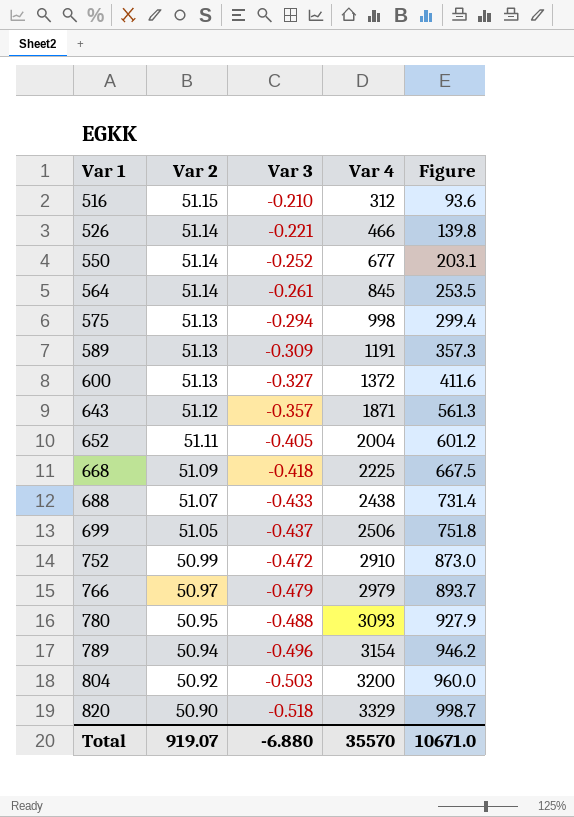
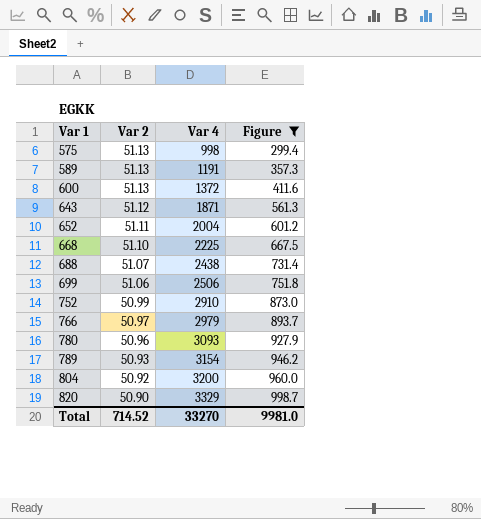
filter: none -> Figure >= 299.4
column Var 3 | position: 3 -> none
668 | Var 2: 51.09 -> 51.10
699 | Var 2: 51.05 -> 51.06
780 | Var 2: 50.95 -> 50.96
789 | Var 2: 50.94 -> 50.93
Total | Var 2: 919.07 -> 714.52
Total | Var 4: 35570 -> 33270
Total | Figure: 10671.0 -> 9981.0

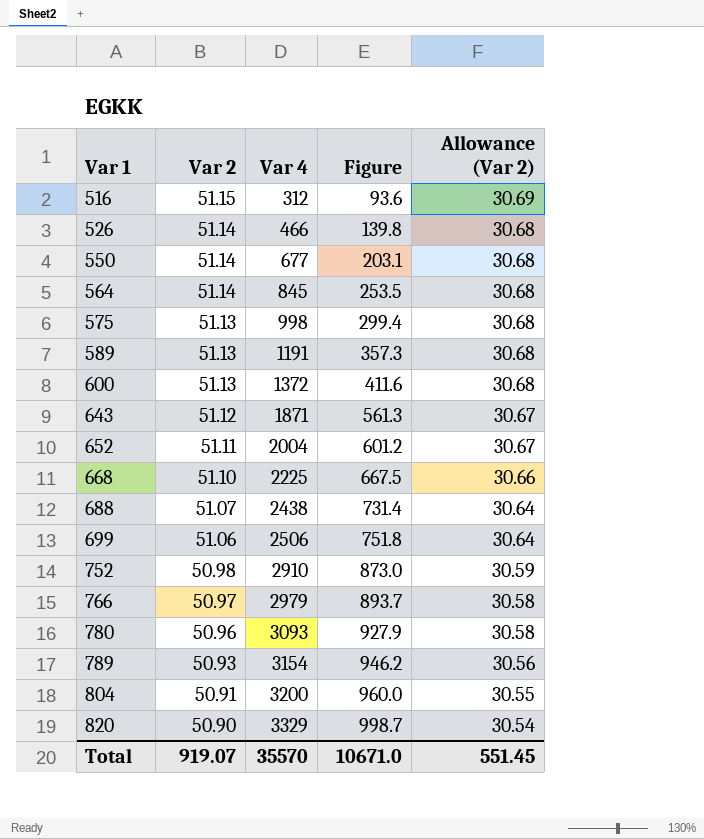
filter: Figure >= 299.4 -> none
column Allowance (Var 2) | formula: none -> [Var 2] * 0.6
752 | Var 2: 50.99 -> 50.98
804 | Var 2: 50.92 -> 50.91
Total | Var 2: 714.52 -> 919.07
Total | Var 4: 33270 -> 35570
Total | Figure: 9981.0 -> 10671.0

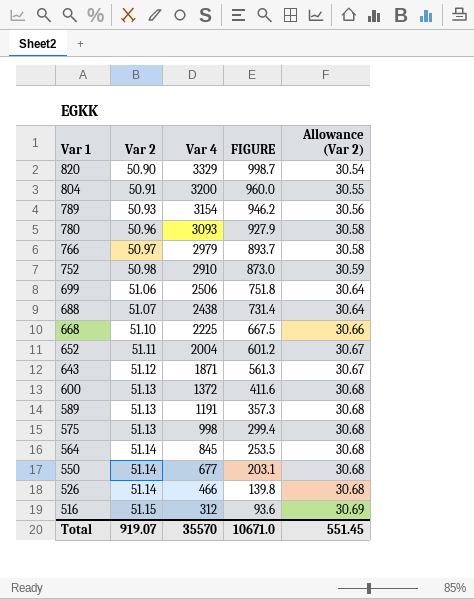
row order: Var 1 ascending -> Var 1 descending
column name: Figure -> FIGURE

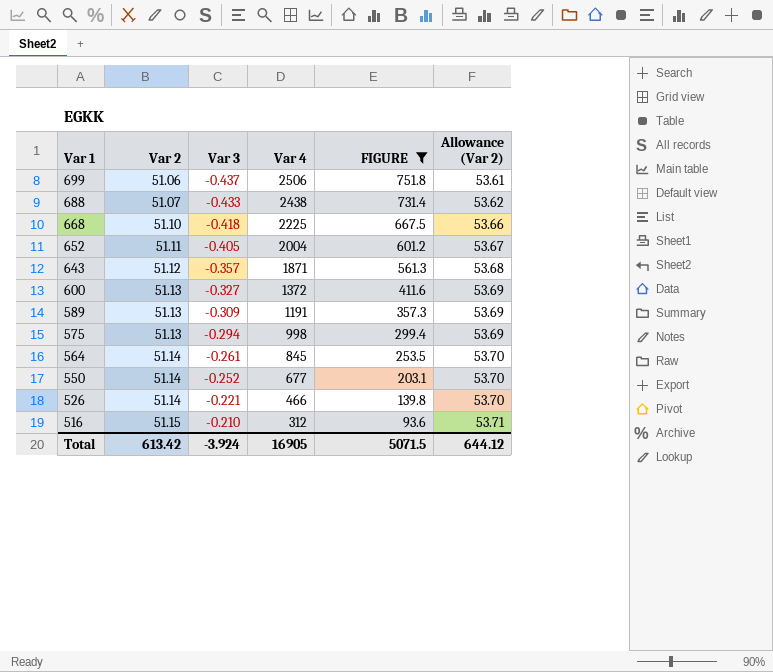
filter: none -> FIGURE <= 751.8
column Var 3 | position: none -> 3
column Allowance (Var 2) | formula: [Var 2] * 0.6 -> [Var 2] * 1.05
Total | Var 2: 919.07 -> 613.42
Total | Var 4: 35570 -> 16905
Total | FIGURE: 10671.0 -> 5071.5
Total | Allowance (Var 2): 551.45 -> 644.12

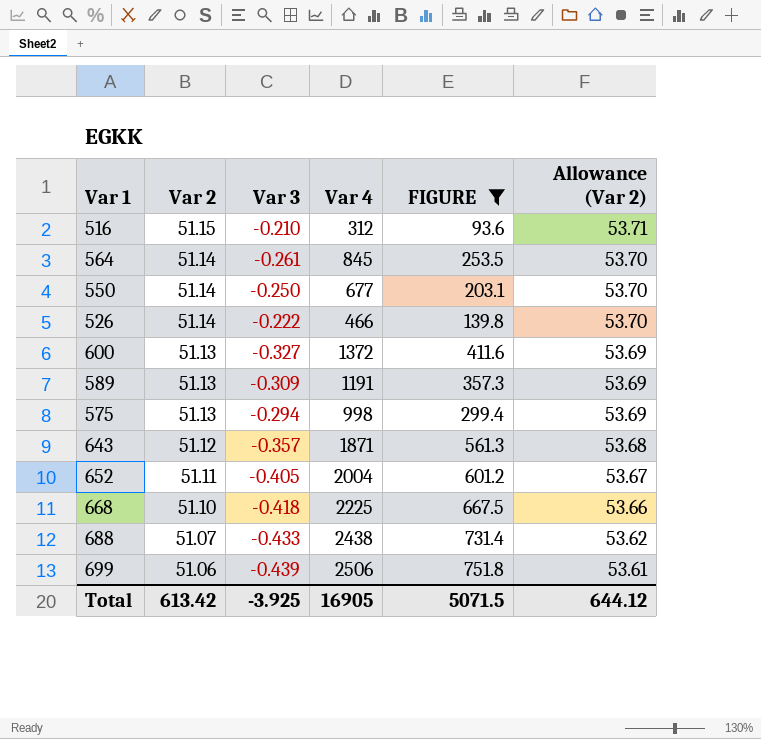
row order: Var 1 descending -> Var 2 descending
550 | Var 3: -0.252 -> -0.250
526 | Var 3: -0.221 -> -0.222
699 | Var 3: -0.437 -> -0.439
Total | Var 3: -3.924 -> -3.925

